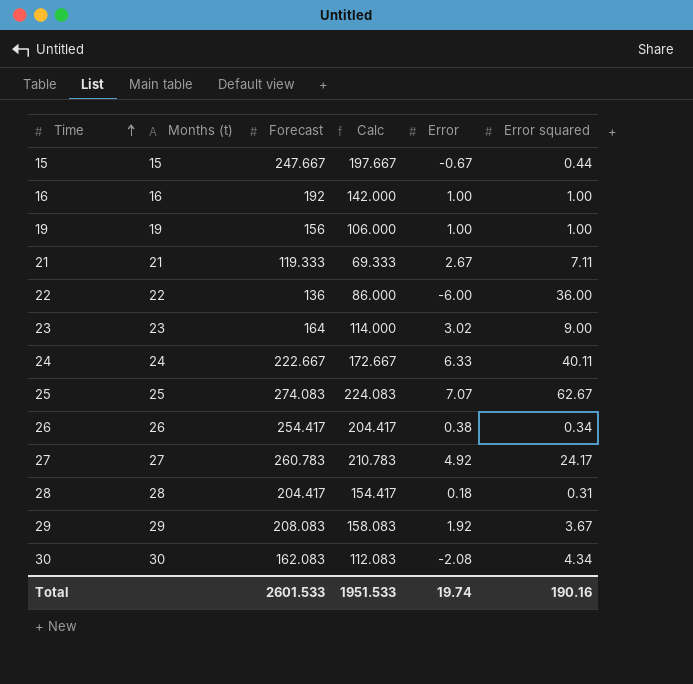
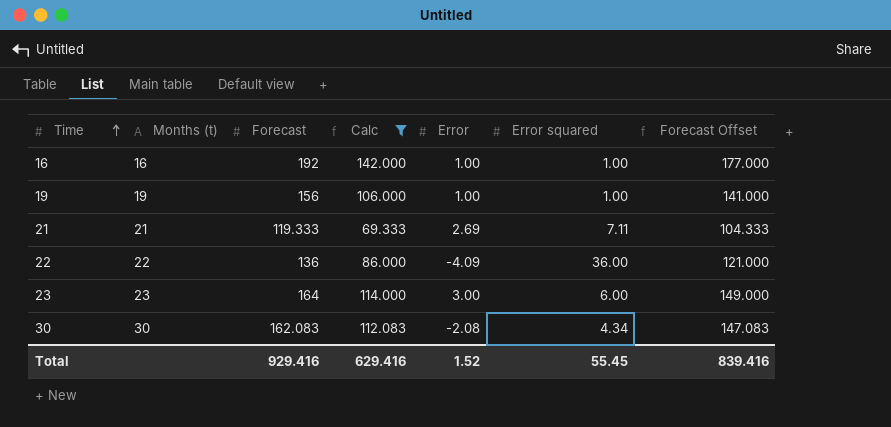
filter: none -> Calc <= 142.000
column Forecast Offset | formula: none -> [Forecast] - 15
21 | Error: 2.67 -> 2.69
22 | Error: -6.00 -> -4.09
23 | Error: 3.02 -> 3.00
23 | Error squared: 9.00 -> 6.00
Total | Forecast: 2601.533 -> 929.416
Total | Calc: 1951.533 -> 629.416
Total | Error: 19.74 -> 1.52
Total | Error squared: 190.16 -> 55.45

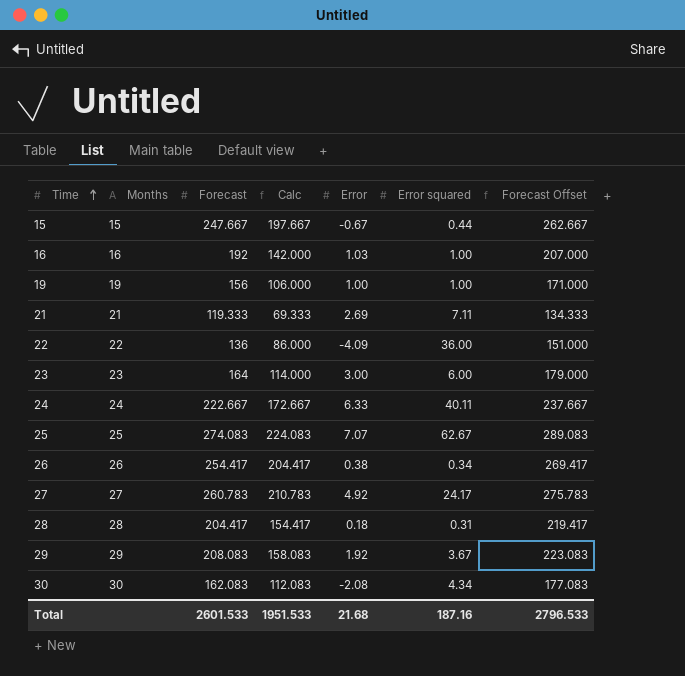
filter: Calc <= 142.000 -> none
column name: Months (t) -> Months
column Forecast Offset | formula: [Forecast] - 15 -> [Forecast] + 15
16 | Error: 1.00 -> 1.03
Total | Forecast: 929.416 -> 2601.533
Total | Calc: 629.416 -> 1951.533
Total | Error: 1.52 -> 21.68
Total | Error squared: 55.45 -> 187.16
Total | Forecast Offset: 839.416 -> 2796.533

